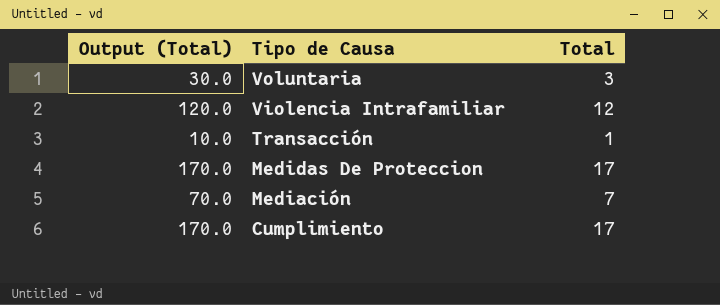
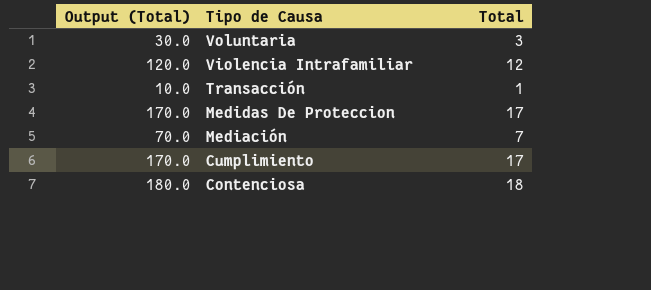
row Contenciosa: none -> 180.0 | 18

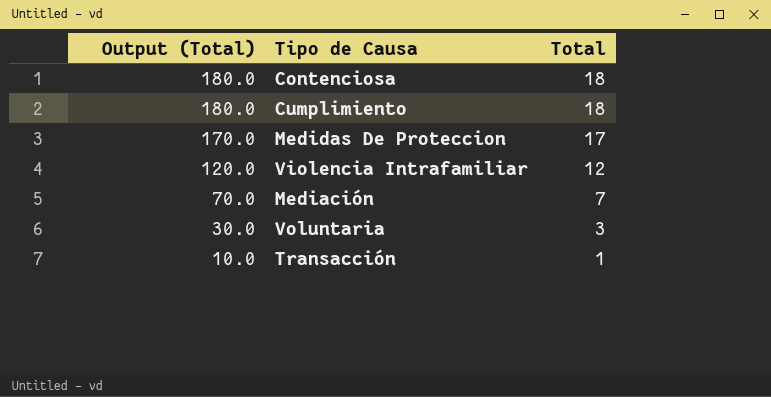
row order: Tipo de Causa descending -> Output (Total) descending
Cumplimiento | Output (Total): 170.0 -> 180.0
Cumplimiento | Total: 17 -> 18

